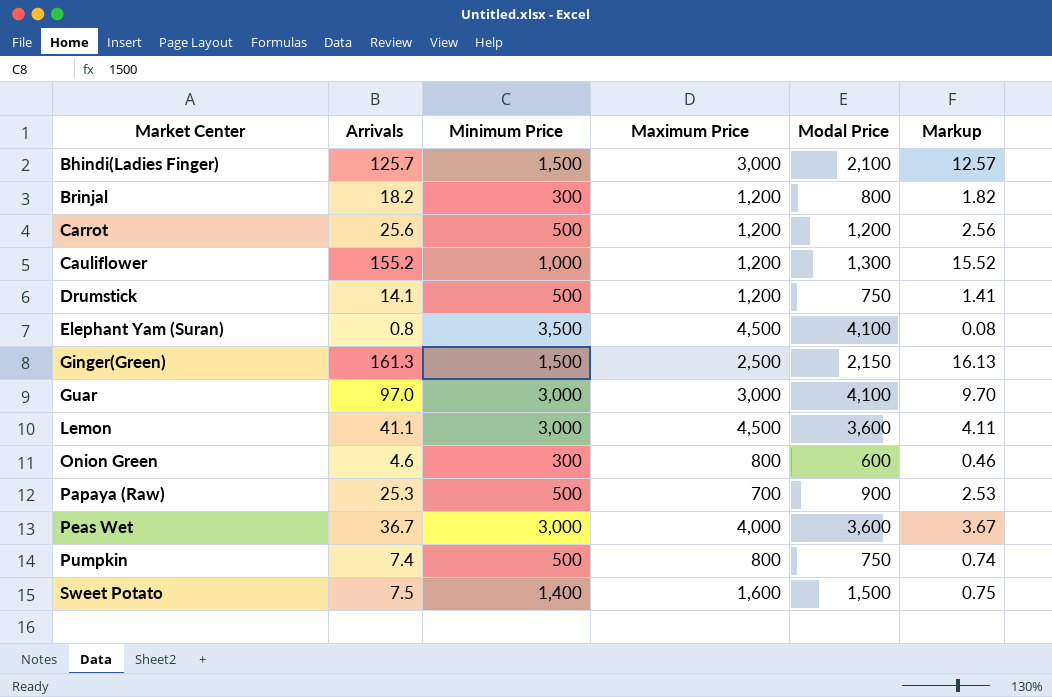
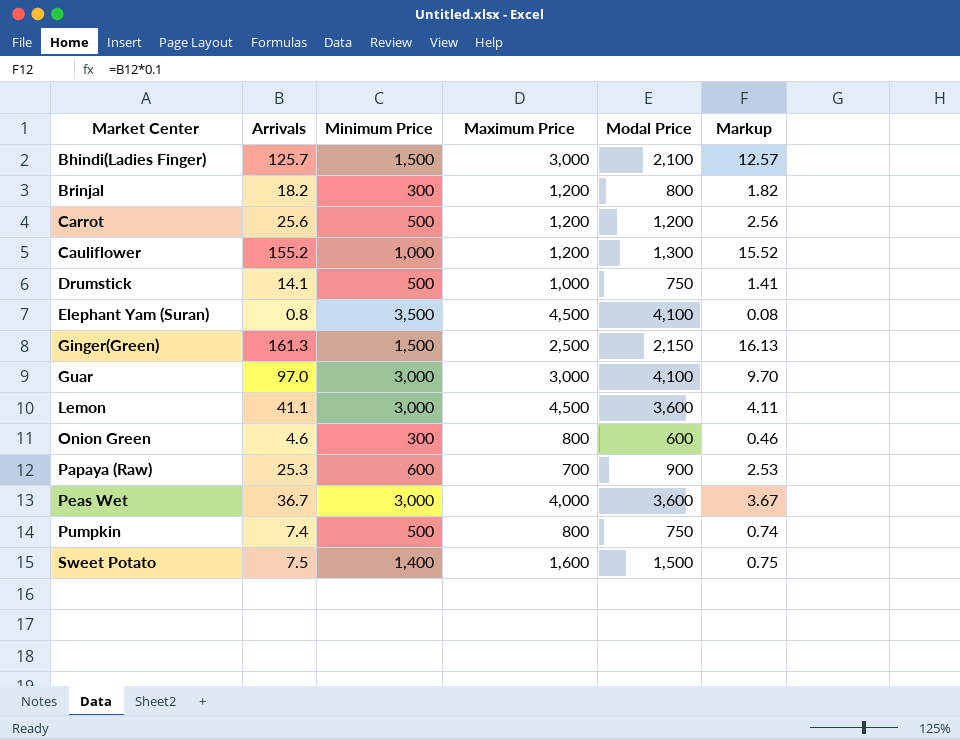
Drumstick | Maximum Price: 1,200 -> 1,000
Papaya (Raw) | Minimum Price: 500 -> 600

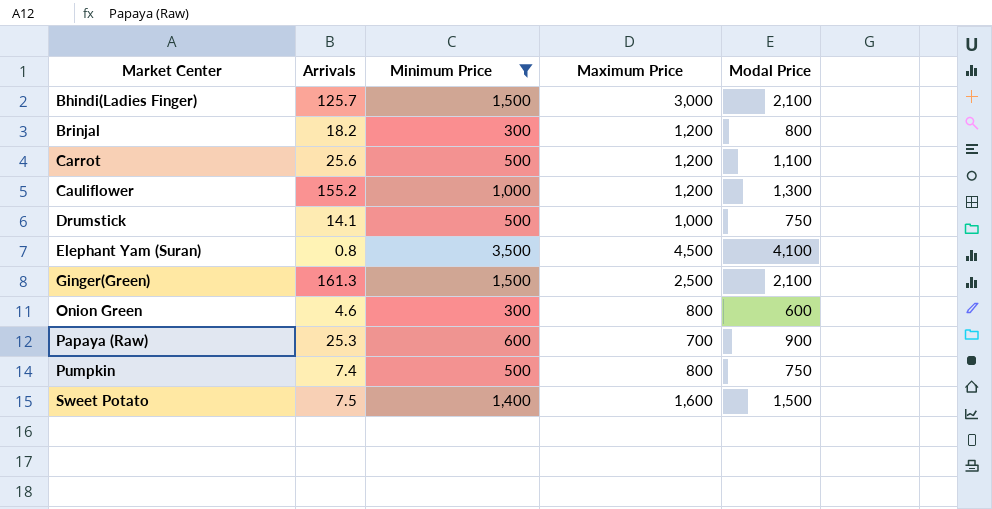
filter: none -> Minimum Price != 3,000
column Markup | formula: [Arrivals] * 0.1 -> none
Carrot | Modal Price: 1,200 -> 1,100
Ginger(Green) | Modal Price: 2,150 -> 2,100

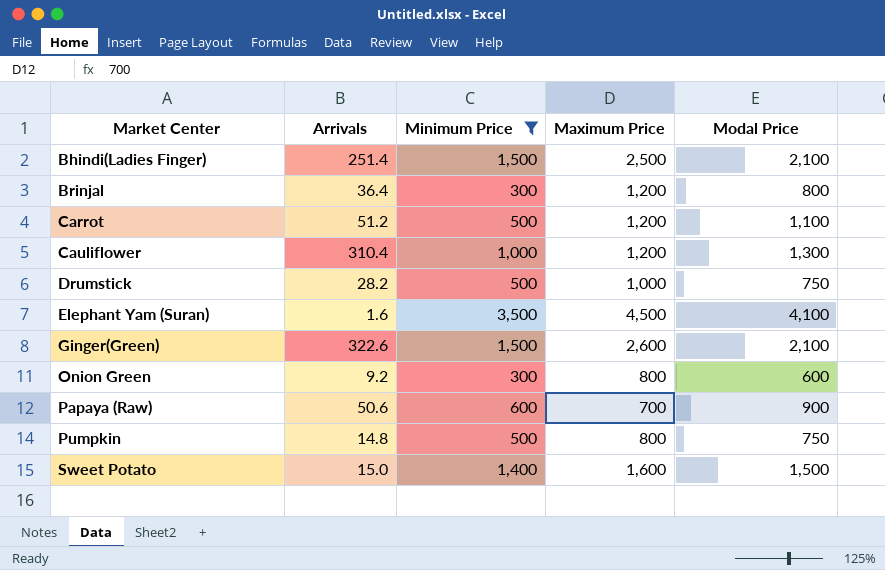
Bhindi(Ladies Finger) | Arrivals: 125.7 -> 251.4
Bhindi(Ladies Finger) | Maximum Price: 3,000 -> 2,500
Brinjal | Arrivals: 18.2 -> 36.4
Carrot | Arrivals: 25.6 -> 51.2
Cauliflower | Arrivals: 155.2 -> 310.4
Drumstick | Arrivals: 14.1 -> 28.2
Elephant Yam (Suran) | Arrivals: 0.8 -> 1.6
Ginger(Green) | Arrivals: 161.3 -> 322.6
Ginger(Green) | Maximum Price: 2,500 -> 2,600
Onion Green | Arrivals: 4.6 -> 9.2
Papaya (Raw) | Arrivals: 25.3 -> 50.6
Pumpkin | Arrivals: 7.4 -> 14.8
Sweet Potato | Arrivals: 7.5 -> 15.0

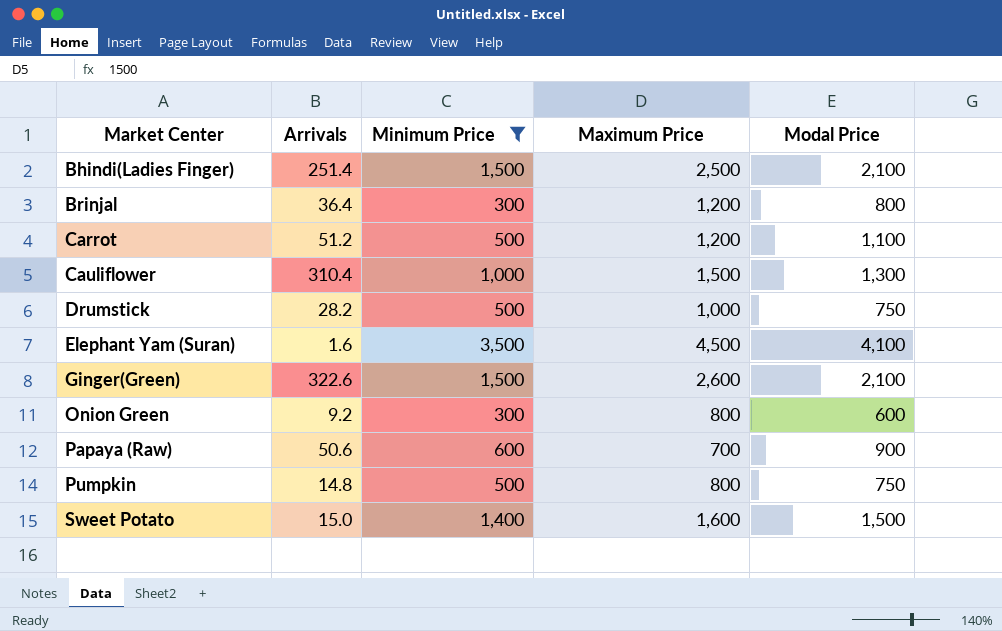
Cauliflower | Maximum Price: 1,200 -> 1,500

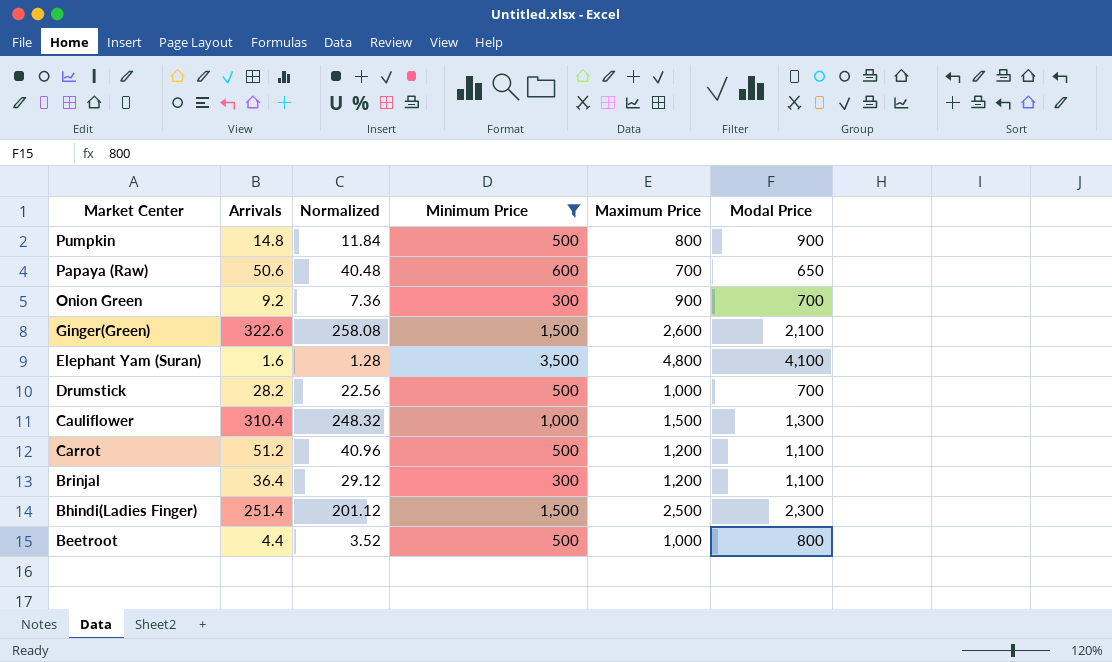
row order: Market Center ascending -> Market Center descending
column Normalized | formula: none -> [Arrivals] * 0.8
row Sweet Potato: 15.0 | 1,400 | 1,600 | 1,500 -> none
Pumpkin | Modal Price: 750 -> 900
Papaya (Raw) | Modal Price: 900 -> 650
Onion Green | Maximum Price: 800 -> 900
Onion Green | Modal Price: 600 -> 700
Elephant Yam (Suran) | Maximum Price: 4,500 -> 4,800
Drumstick | Modal Price: 750 -> 700
Brinjal | Modal Price: 800 -> 1,100
Bhindi(Ladies Finger) | Modal Price: 2,100 -> 2,300
row Beetroot: none -> 4.4 | 3.52 | 500 | 1,000 | 800

